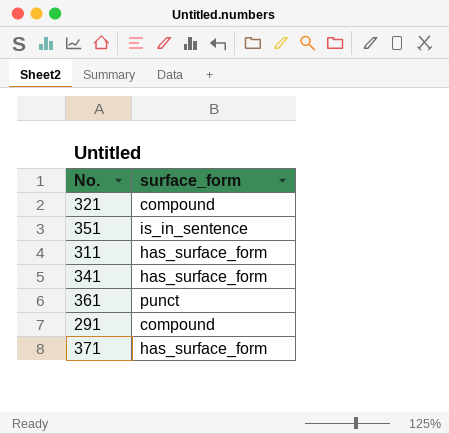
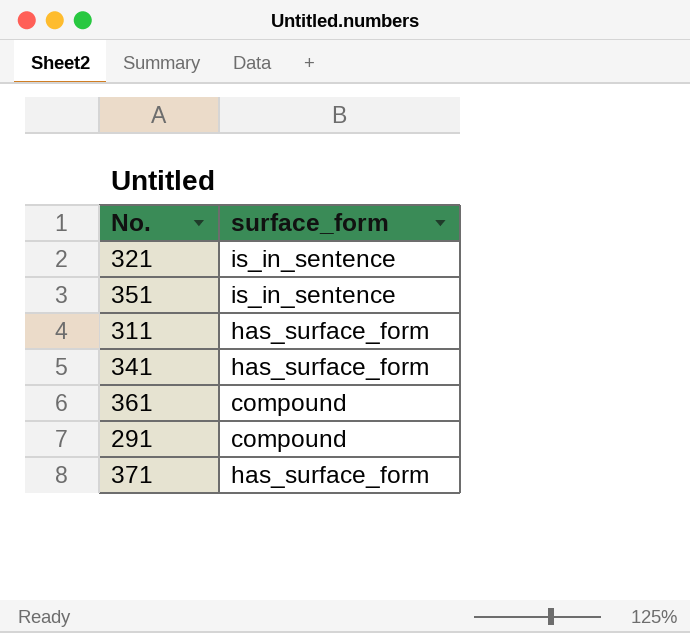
321 | surface_form: compound -> is_in_sentence
361 | surface_form: punct -> compound

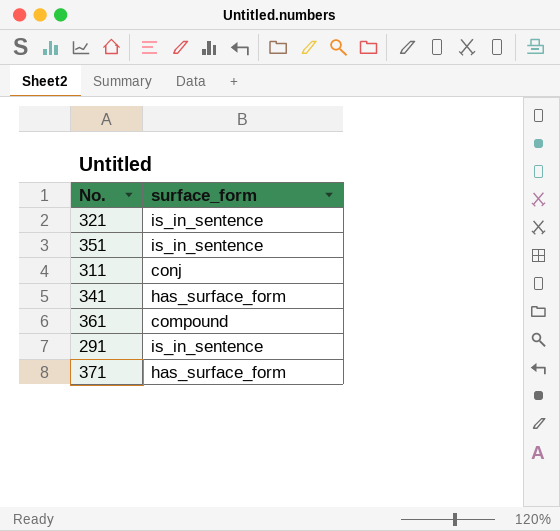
311 | surface_form: has_surface_form -> conj
291 | surface_form: compound -> is_in_sentence

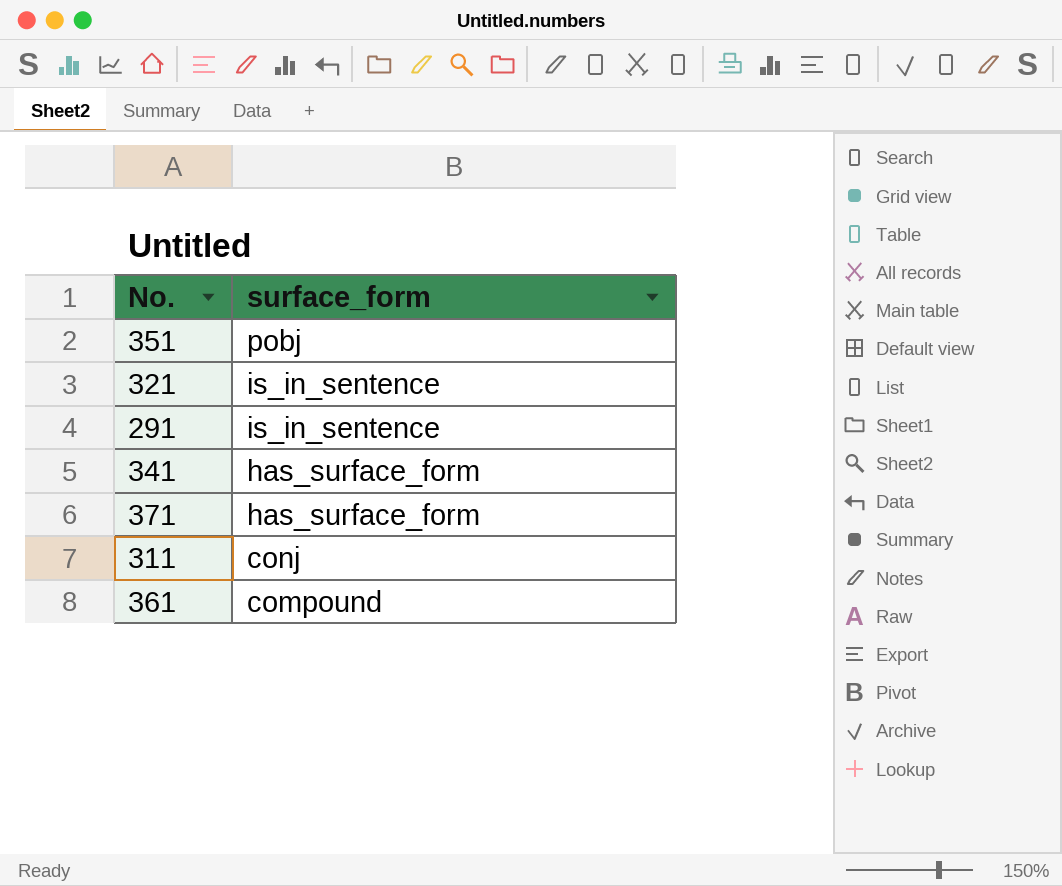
row order: none -> surface_form descending
351 | surface_form: is_in_sentence -> pobj

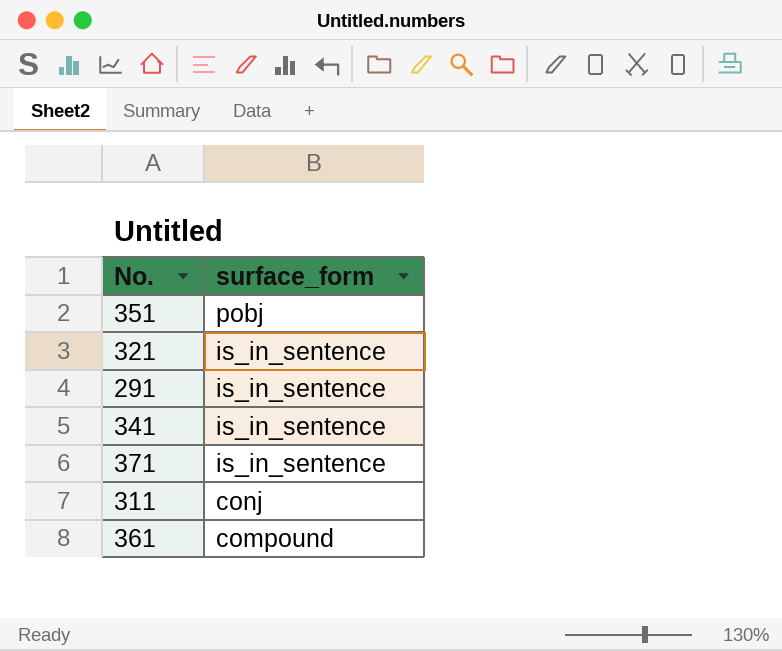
341 | surface_form: has_surface_form -> is_in_sentence
371 | surface_form: has_surface_form -> is_in_sentence

